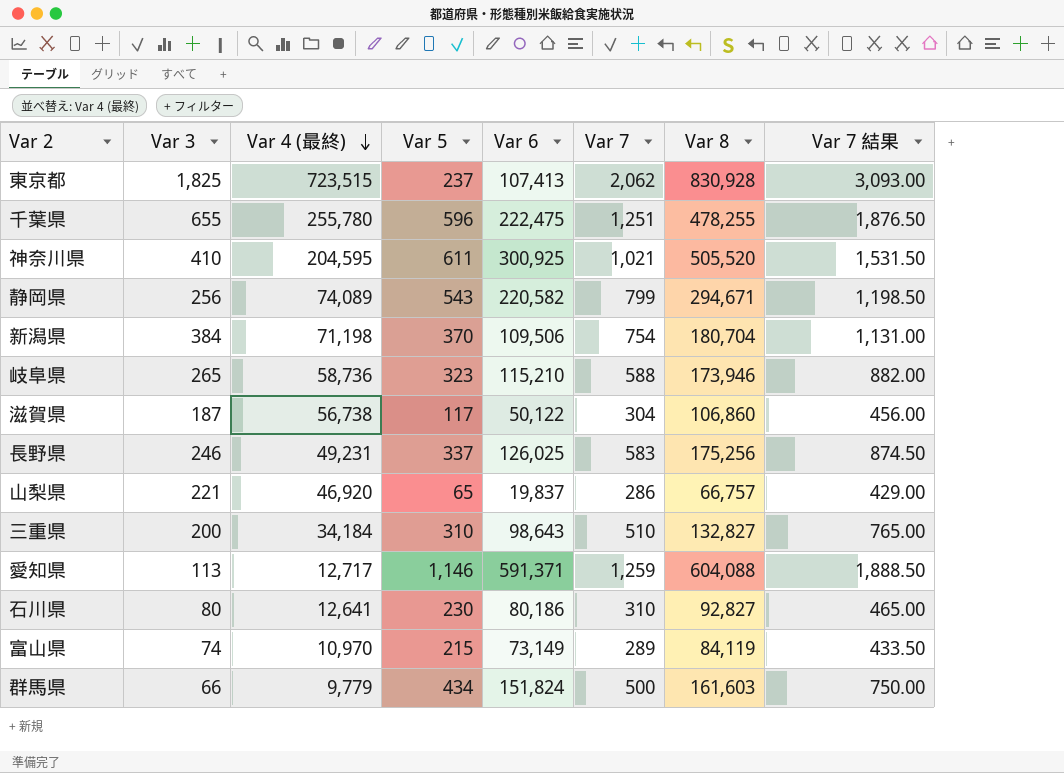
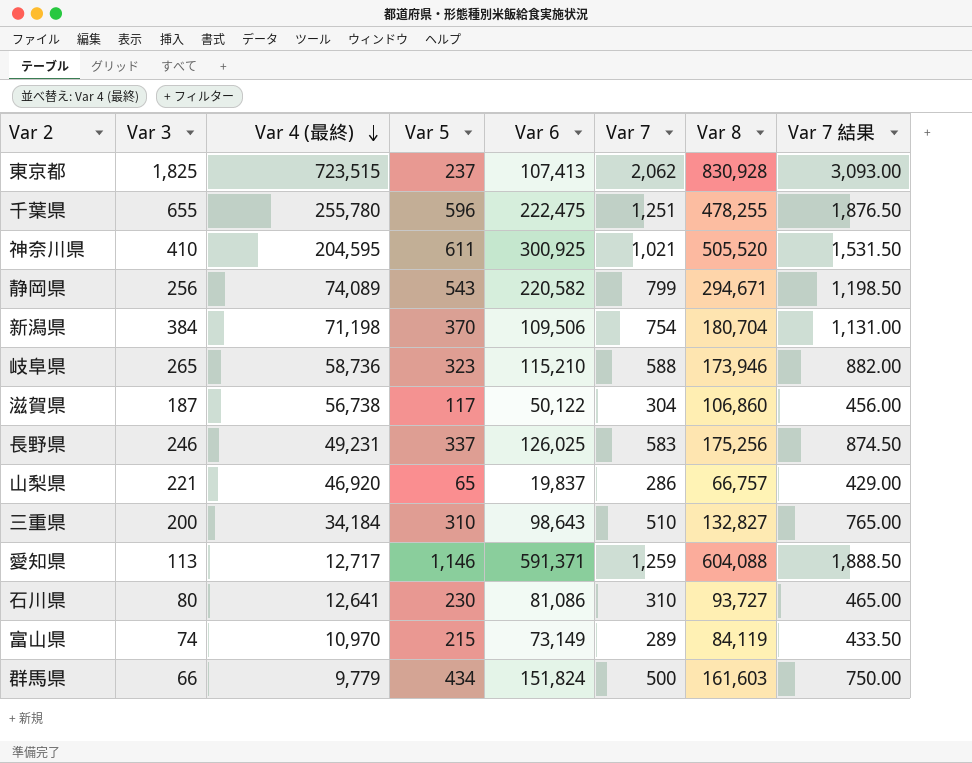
石川県 | Var 6: 80,186 -> 81,086
石川県 | Var 8: 92,827 -> 93,727

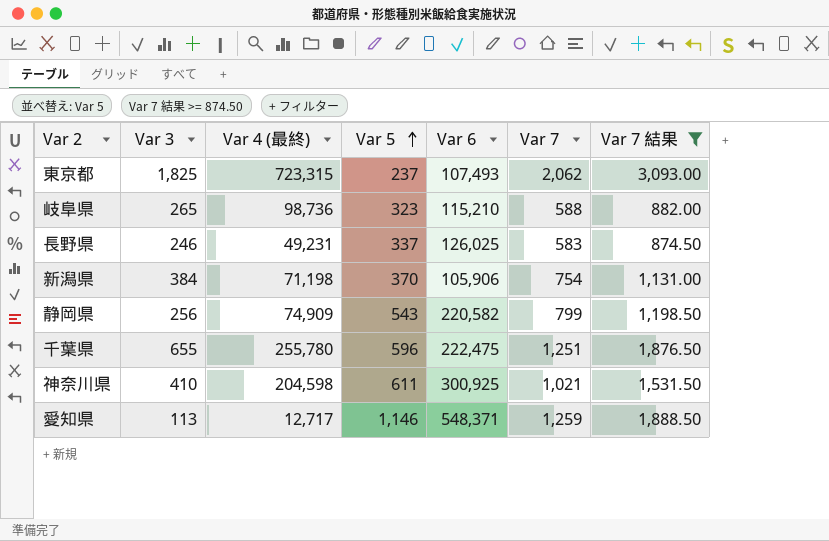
filter: none -> Var 7 結果 >= 874.50
row order: Var 4 (最終) descending -> Var 5 ascending
column Var 8 | formula: [Var 4 (最終)] + [Var 6] -> none
東京都 | Var 4 (最終): 723,515 -> 723,315
東京都 | Var 6: 107,413 -> 107,493
岐阜県 | Var 4 (最終): 58,736 -> 98,736
新潟県 | Var 6: 109,506 -> 105,906
静岡県 | Var 4 (最終): 74,089 -> 74,909
神奈川県 | Var 4 (最終): 204,595 -> 204,598
愛知県 | Var 6: 591,371 -> 548,371

